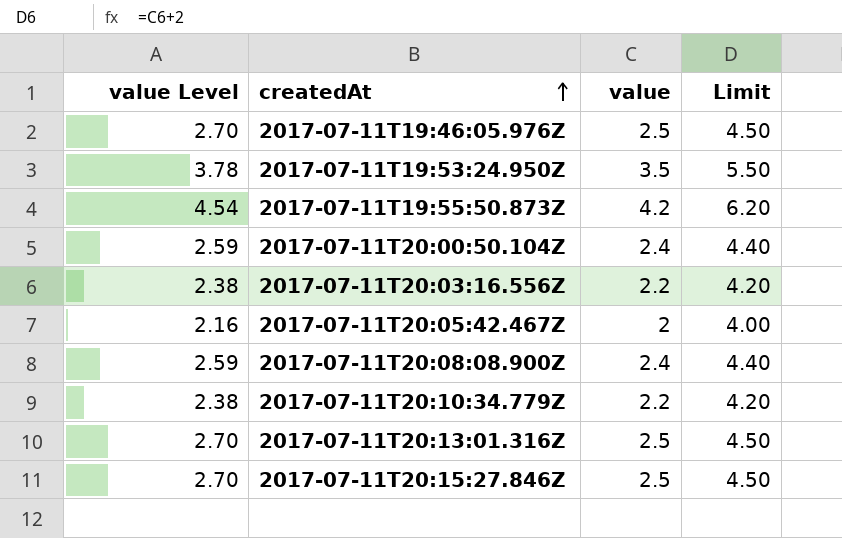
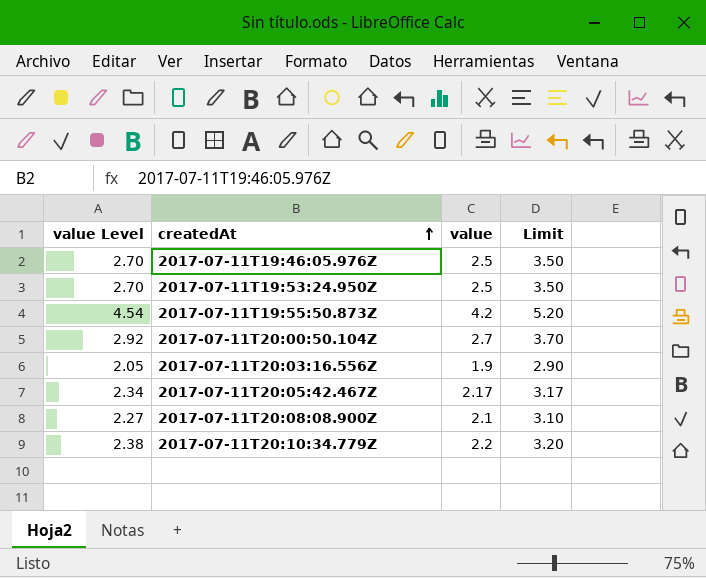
column Limit | formula: [value] + 2 -> [value] + 1
row 2017-07-11T20:13:01.316Z: 2.70 | 2.5 | 4.50 -> none
row 2017-07-11T20:15:27.846Z: 2.70 | 2.5 | 4.50 -> none
2017-07-11T19:53:24.950Z | value Level: 3.78 -> 2.70
2017-07-11T19:53:24.950Z | value: 3.5 -> 2.5
2017-07-11T20:00:50.104Z | value Level: 2.59 -> 2.92
2017-07-11T20:00:50.104Z | value: 2.4 -> 2.7
2017-07-11T20:03:16.556Z | value Level: 2.38 -> 2.05
2017-07-11T20:03:16.556Z | value: 2.2 -> 1.9
2017-07-11T20:05:42.467Z | value Level: 2.16 -> 2.34
2017-07-11T20:05:42.467Z | value: 2 -> 2.17
2017-07-11T20:08:08.900Z | value Level: 2.59 -> 2.27
2017-07-11T20:08:08.900Z | value: 2.4 -> 2.1

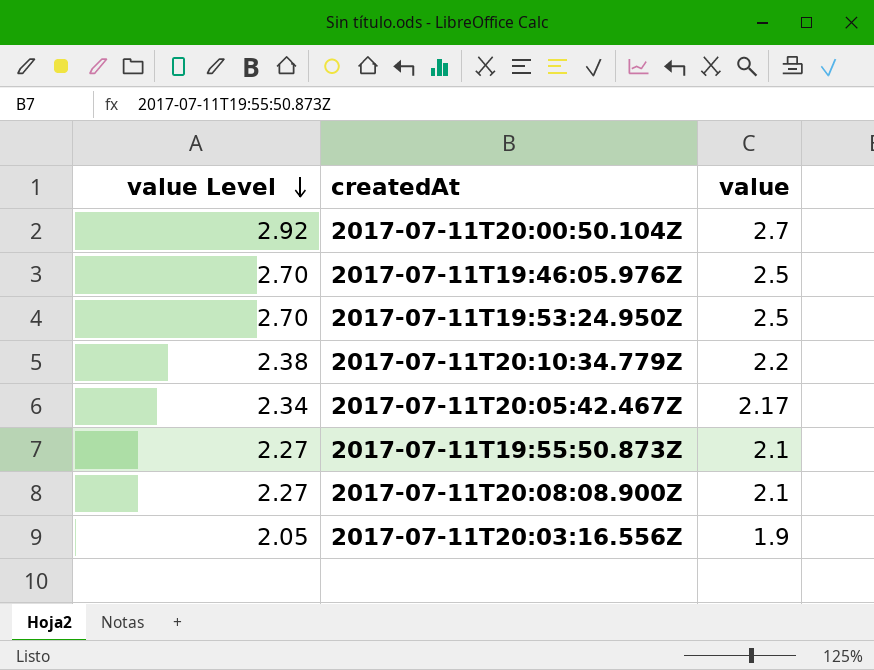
row order: createdAt ascending -> value Level descending
column Limit | formula: [value] + 1 -> none
2017-07-11T19:55:50.873Z | value Level: 4.54 -> 2.27
2017-07-11T19:55:50.873Z | value: 4.2 -> 2.1

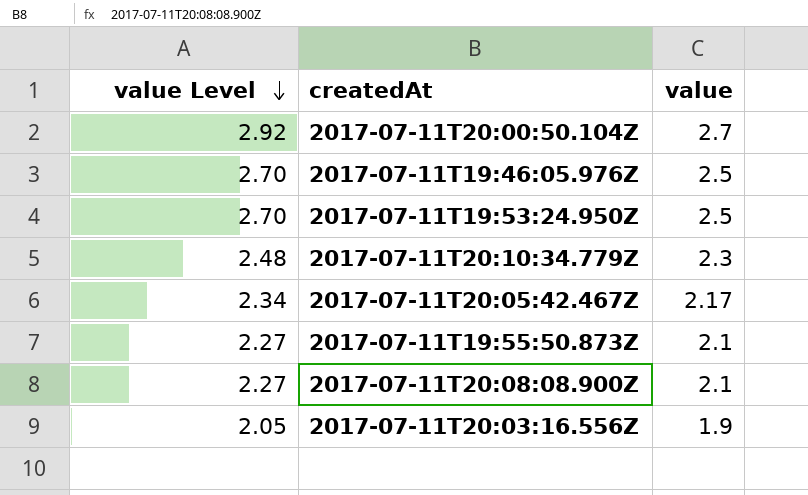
2017-07-11T20:10:34.779Z | value Level: 2.38 -> 2.48
2017-07-11T20:10:34.779Z | value: 2.2 -> 2.3

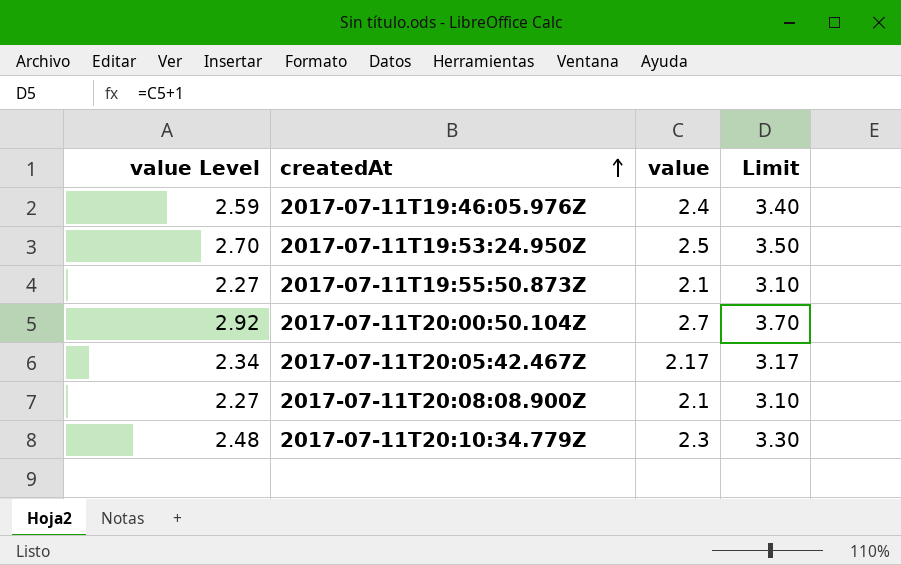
row order: value Level descending -> createdAt ascending
column Limit | formula: none -> [value] + 1
row 2017-07-11T20:03:16.556Z: 2.05 | 1.9 -> none
2017-07-11T19:46:05.976Z | value Level: 2.70 -> 2.59
2017-07-11T19:46:05.976Z | value: 2.5 -> 2.4

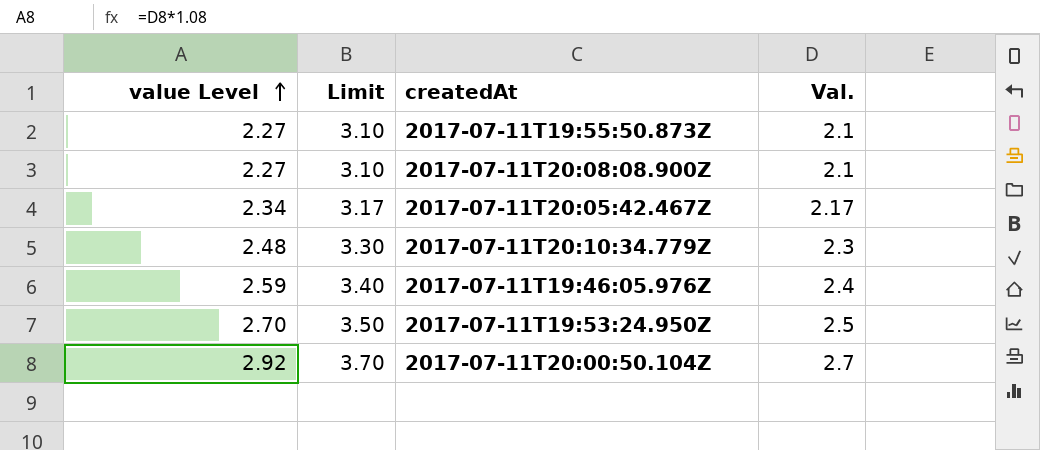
row order: createdAt ascending -> value Level ascending
column Limit | position: 4 -> 2
column name: value -> Val.

